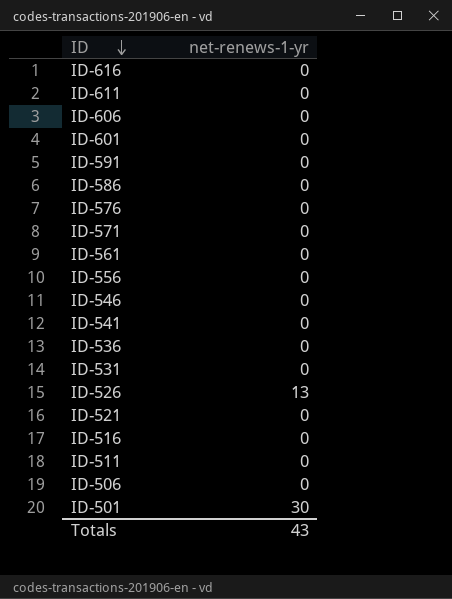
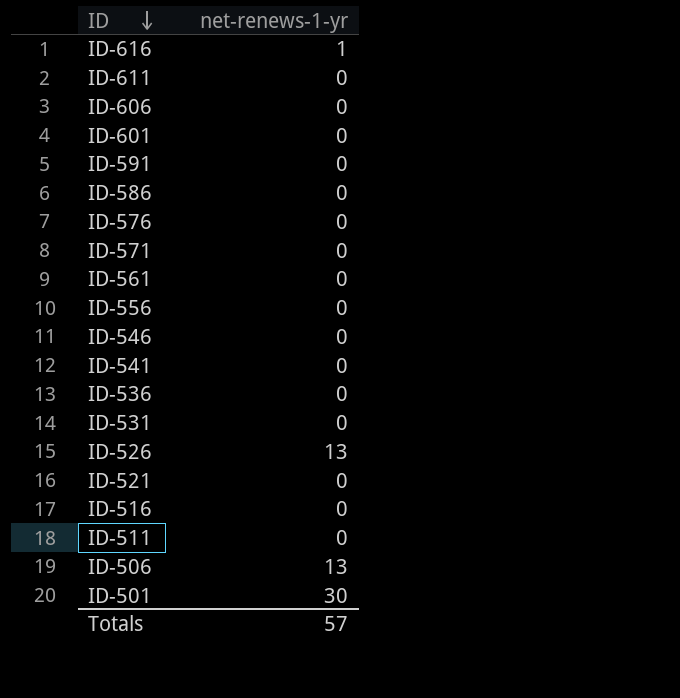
ID-616 | net-renews-1-yr: 0 -> 1
ID-506 | net-renews-1-yr: 0 -> 13
Totals | net-renews-1-yr: 43 -> 57

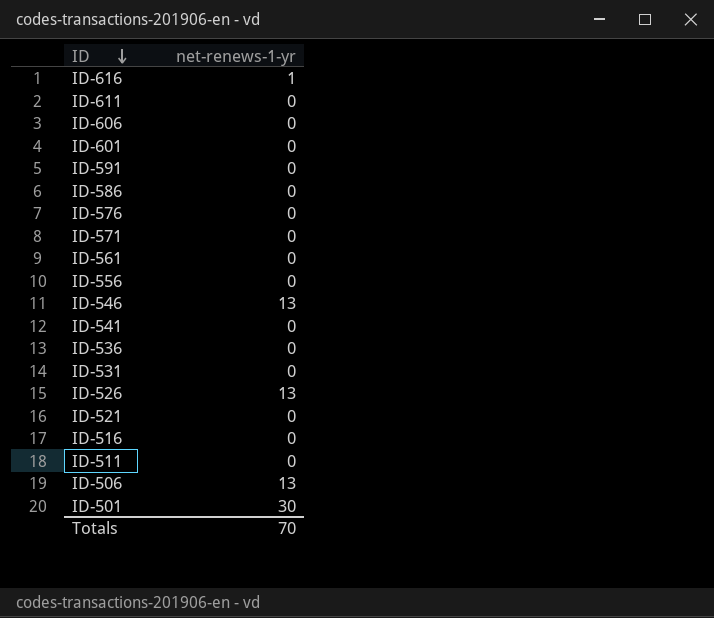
ID-546 | net-renews-1-yr: 0 -> 13
Totals | net-renews-1-yr: 57 -> 70

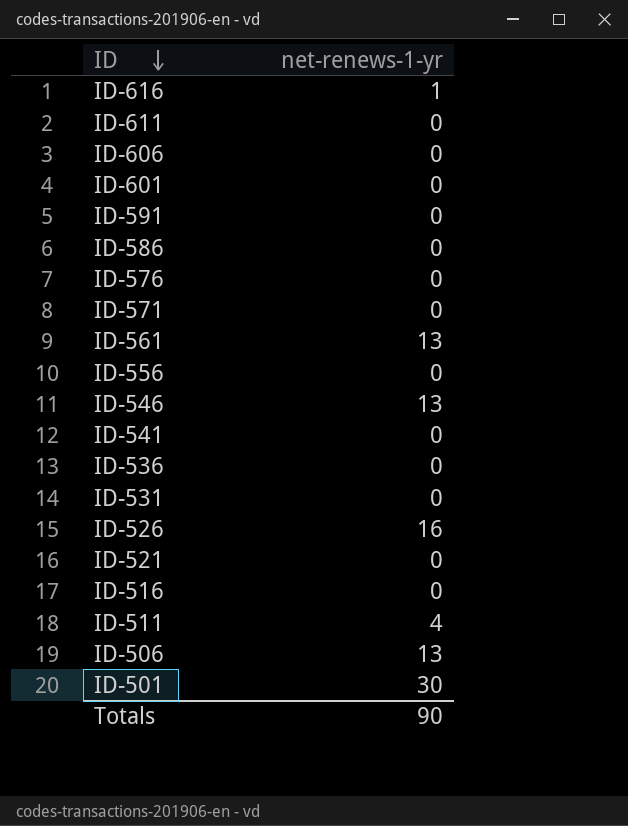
ID-561 | net-renews-1-yr: 0 -> 13
ID-526 | net-renews-1-yr: 13 -> 16
ID-511 | net-renews-1-yr: 0 -> 4
Totals | net-renews-1-yr: 70 -> 90

